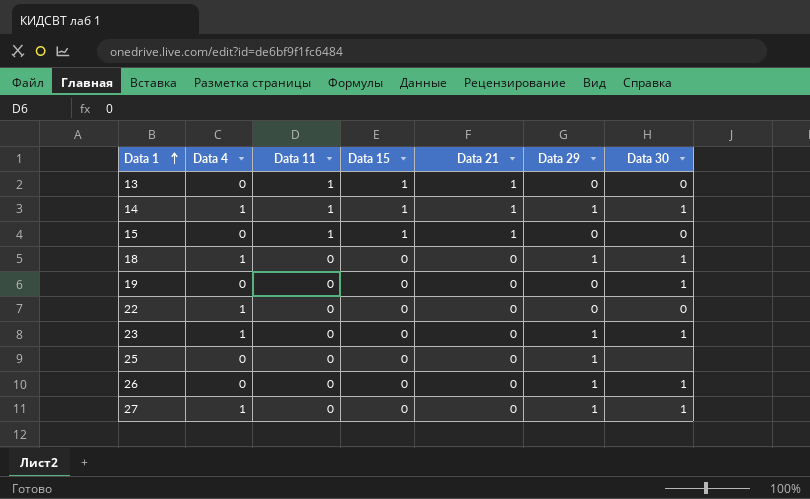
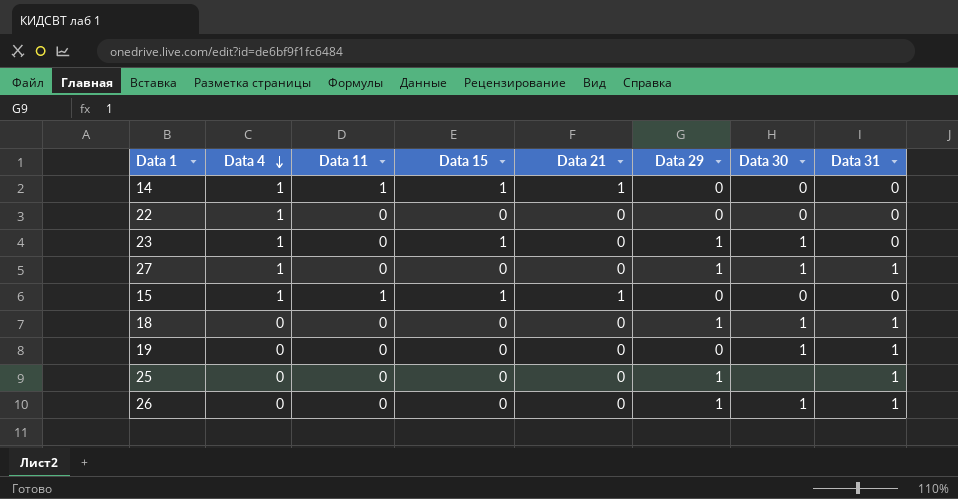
row order: Data 1 ascending -> Data 4 descending
column Data 31 | position: none -> 8
row 13: 0 | 1 | 1 | 1 | 0 | 0 -> none
14 | Data 29: 1 -> 0
14 | Data 30: 1 -> 0
23 | Data 15: 0 -> 1
15 | Data 4: 0 -> 1
18 | Data 4: 1 -> 0

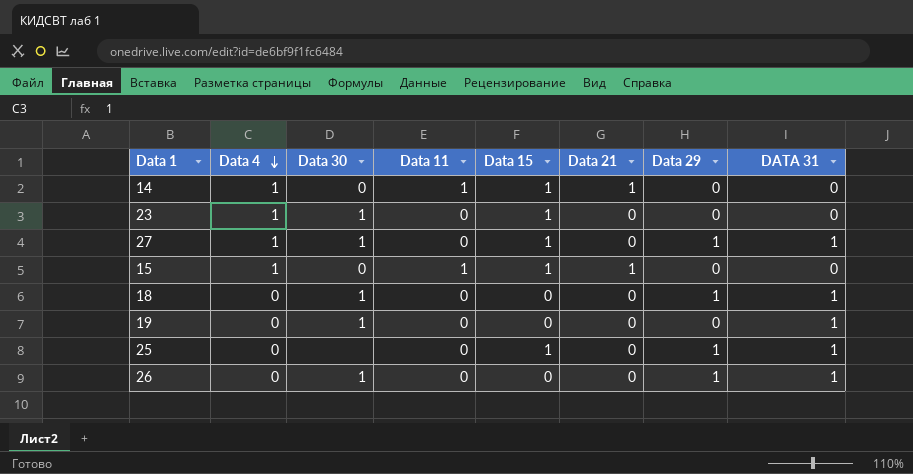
column Data 30 | position: 7 -> 3
column name: Data 31 -> DATA 31
row 22: 1 | 0 | 0 | 0 | 0 | 0 | 0 -> none
23 | Data 29: 1 -> 0
27 | Data 15: 0 -> 1
25 | Data 15: 0 -> 1

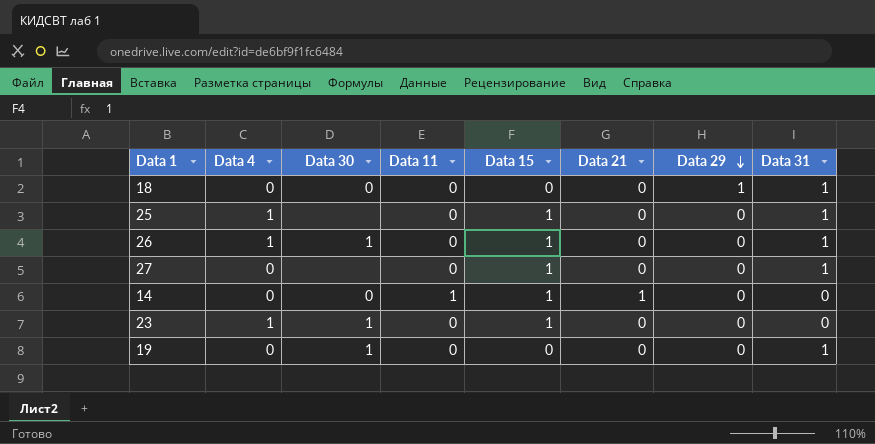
row order: Data 4 descending -> Data 29 descending
column name: DATA 31 -> Data 31
row 15: 1 | 0 | 1 | 1 | 1 | 0 | 0 -> none
18 | Data 30: 1 -> 0
25 | Data 4: 0 -> 1
25 | Data 29: 1 -> 0
26 | Data 4: 0 -> 1
26 | Data 15: 0 -> 1
26 | Data 29: 1 -> 0
27 | Data 4: 1 -> 0
27 | Data 30: 1 -> none
27 | Data 29: 1 -> 0
14 | Data 4: 1 -> 0

